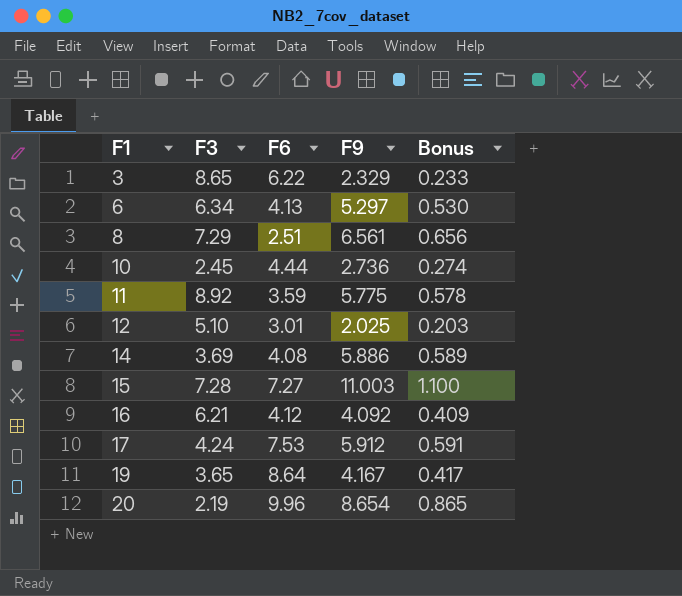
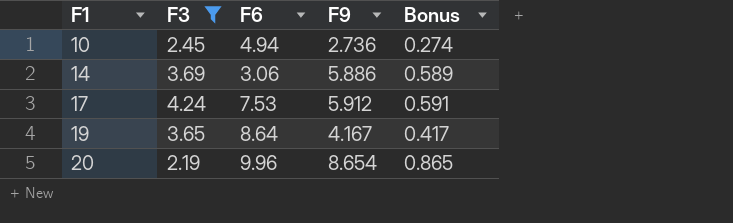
filter: none -> F3 <= 4.24
10 | F6: 4.44 -> 4.94
14 | F6: 4.08 -> 3.06

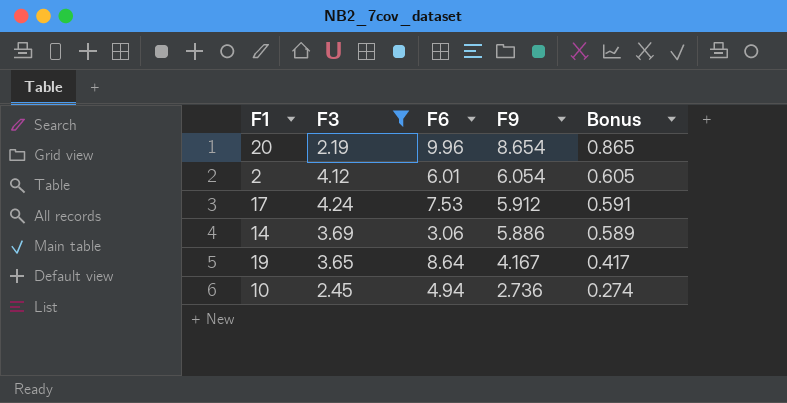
row order: F1 ascending -> F9 descending
row 2: none -> 4.12 | 6.01 | 6.054 | 0.605

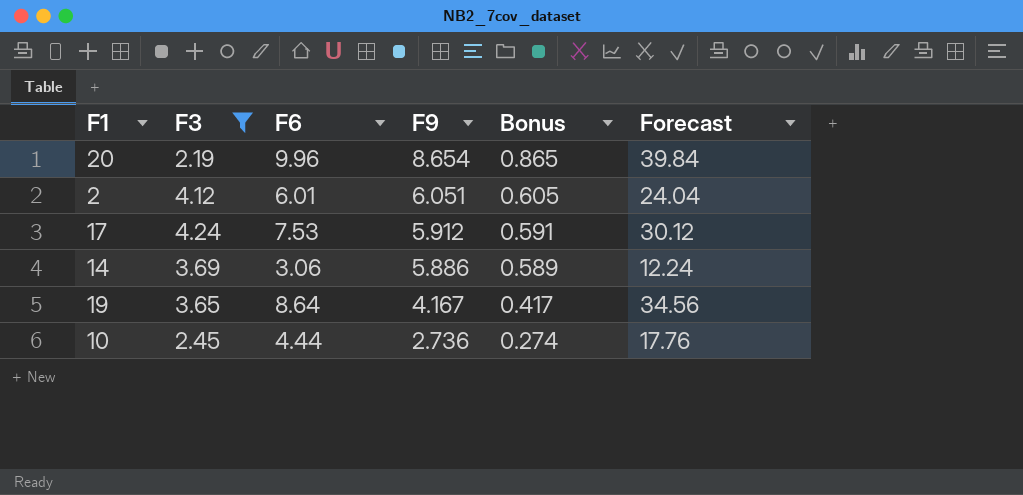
column Forecast | formula: none -> [F6] * 4
2 | F9: 6.054 -> 6.051
10 | F6: 4.94 -> 4.44

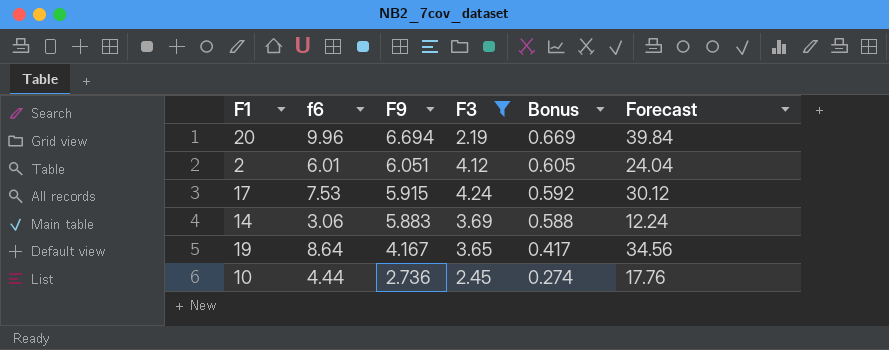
column name: F6 -> f6
column F3 | position: 2 -> 4
20 | F9: 8.654 -> 6.694
20 | Bonus: 0.865 -> 0.669
17 | F9: 5.912 -> 5.915
17 | Bonus: 0.591 -> 0.592
14 | F9: 5.886 -> 5.883
14 | Bonus: 0.589 -> 0.588

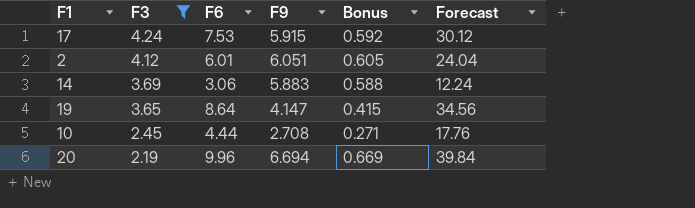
row order: F9 descending -> F3 descending
column F3 | position: 4 -> 2
column name: f6 -> F6
19 | F9: 4.167 -> 4.147
19 | Bonus: 0.417 -> 0.415
10 | F9: 2.736 -> 2.708
10 | Bonus: 0.274 -> 0.271

